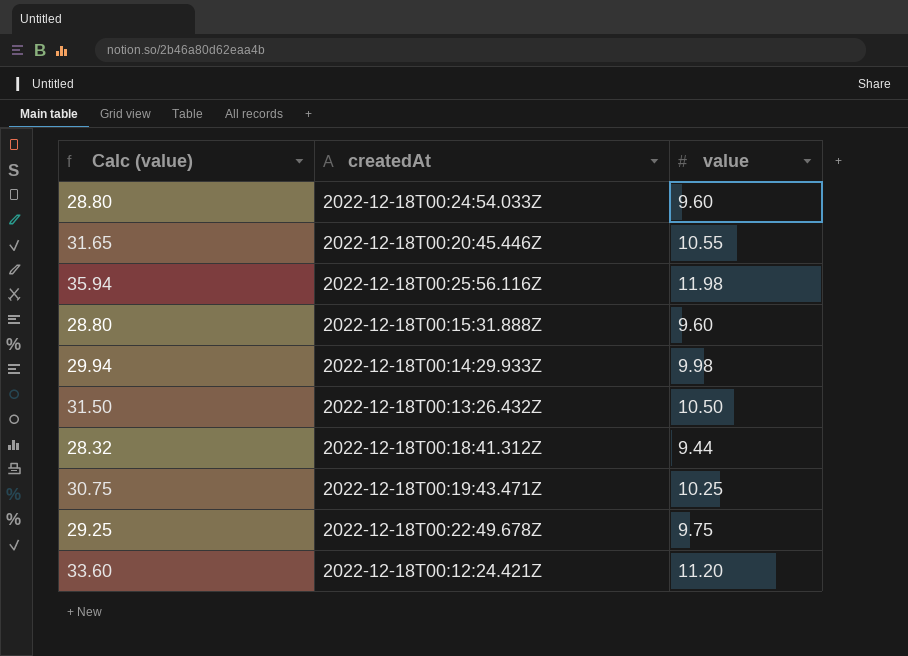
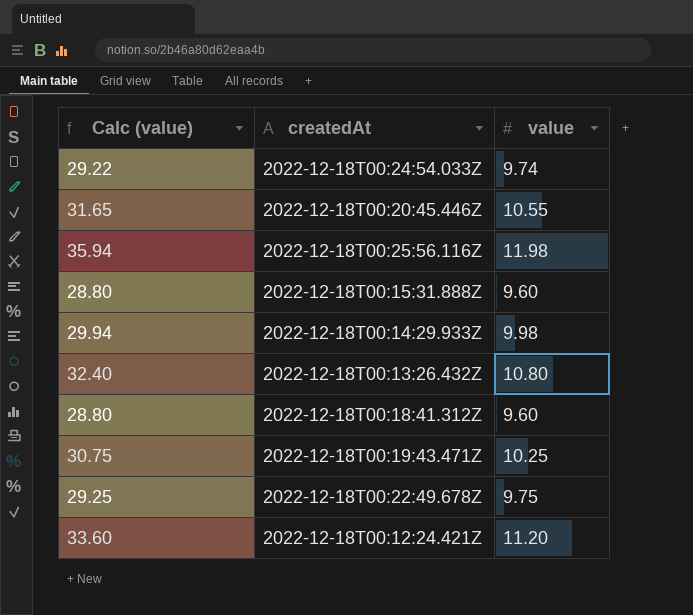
2022-12-18T00:24:54.033Z | Calc (value): 28.80 -> 29.22
2022-12-18T00:24:54.033Z | value: 9.60 -> 9.74
2022-12-18T00:13:26.432Z | Calc (value): 31.50 -> 32.40
2022-12-18T00:13:26.432Z | value: 10.50 -> 10.80
2022-12-18T00:18:41.312Z | Calc (value): 28.32 -> 28.80
2022-12-18T00:18:41.312Z | value: 9.44 -> 9.60

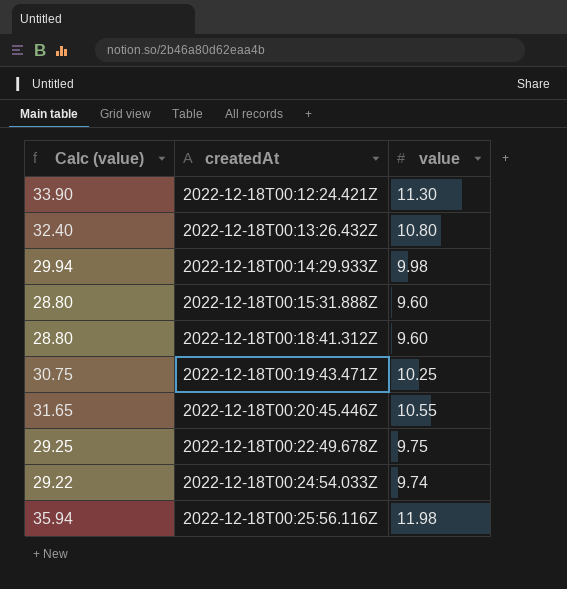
row order: none -> createdAt ascending
2022-12-18T00:12:24.421Z | Calc (value): 33.60 -> 33.90
2022-12-18T00:12:24.421Z | value: 11.20 -> 11.30

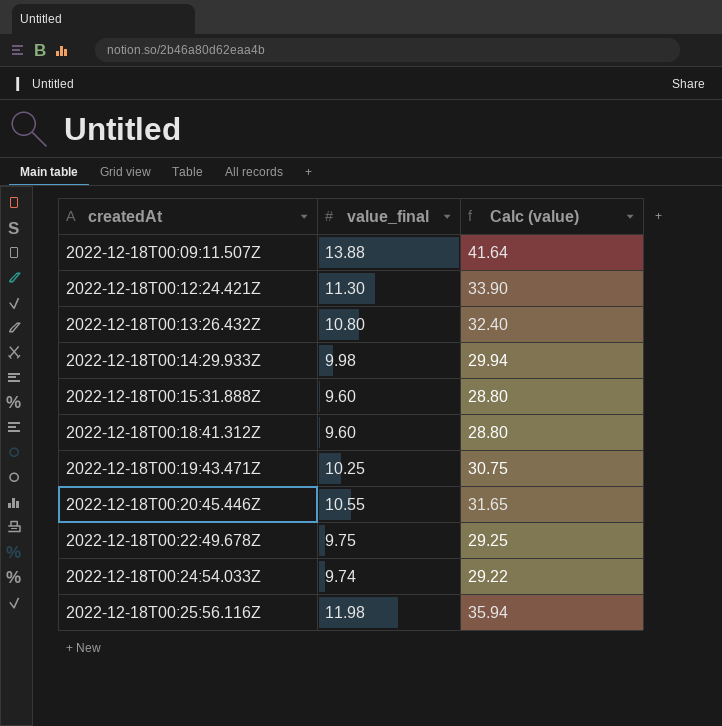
column name: value -> value_final
column Calc (value) | position: 1 -> 3
row 2022-12-18T00:09:11.507Z: none -> 13.88 | 41.64

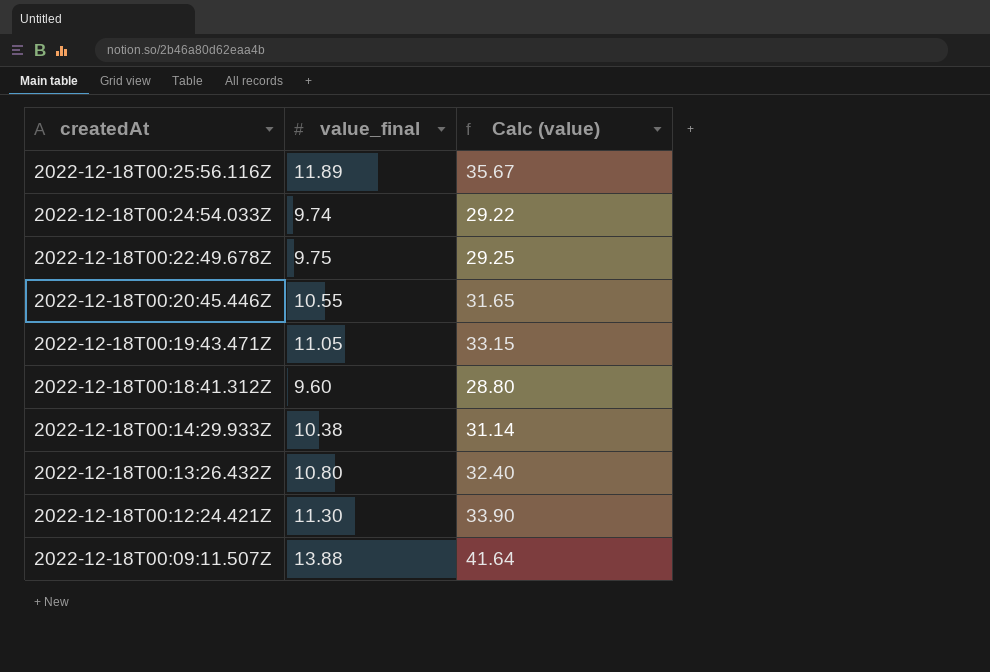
row order: createdAt ascending -> createdAt descending
row 2022-12-18T00:15:31.888Z: 9.60 | 28.80 -> none
2022-12-18T00:25:56.116Z | value_final: 11.98 -> 11.89
2022-12-18T00:25:56.116Z | Calc (value): 35.94 -> 35.67
2022-12-18T00:19:43.471Z | value_final: 10.25 -> 11.05
2022-12-18T00:19:43.471Z | Calc (value): 30.75 -> 33.15
2022-12-18T00:14:29.933Z | value_final: 9.98 -> 10.38
2022-12-18T00:14:29.933Z | Calc (value): 29.94 -> 31.14

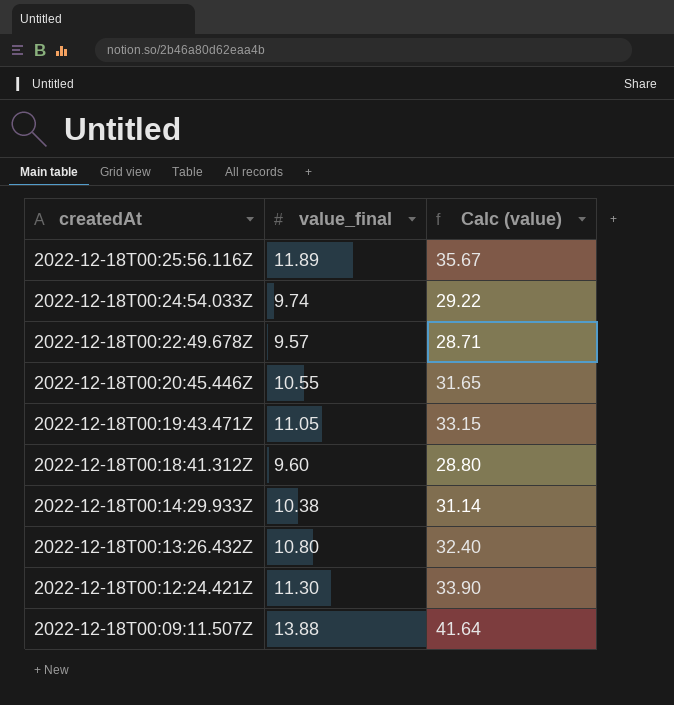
2022-12-18T00:22:49.678Z | value_final: 9.75 -> 9.57
2022-12-18T00:22:49.678Z | Calc (value): 29.25 -> 28.71

